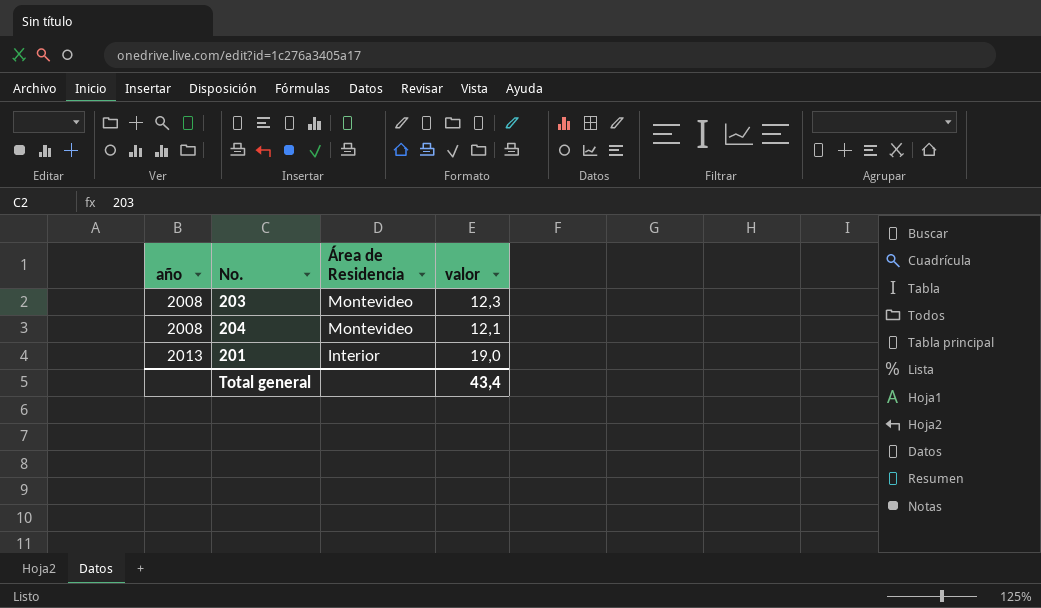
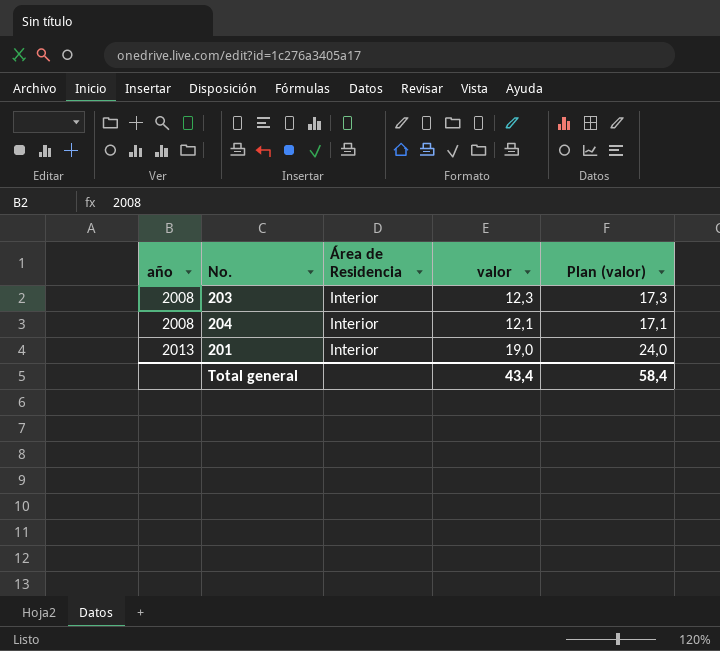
column Plan (valor) | formula: none -> [valor] + 5
203 | Área de Residencia: Montevideo -> Interior
204 | Área de Residencia: Montevideo -> Interior

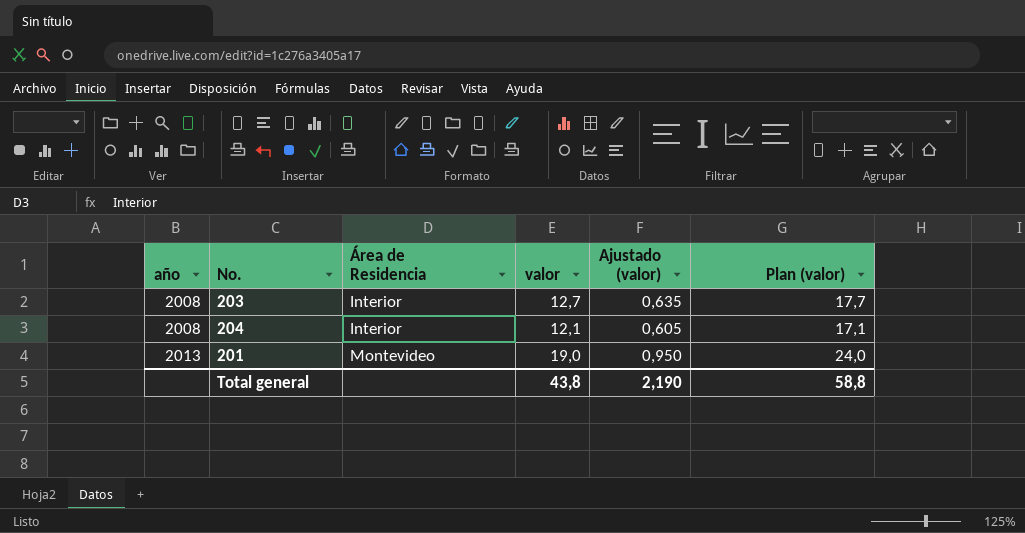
column Ajustado (valor) | formula: none -> [valor] * 0,05
203 | valor: 12,3 -> 12,7
203 | Plan (valor): 17,3 -> 17,7
201 | Área de Residencia: Interior -> Montevideo
Total general | valor: 43,4 -> 43,8
Total general | Plan (valor): 58,4 -> 58,8

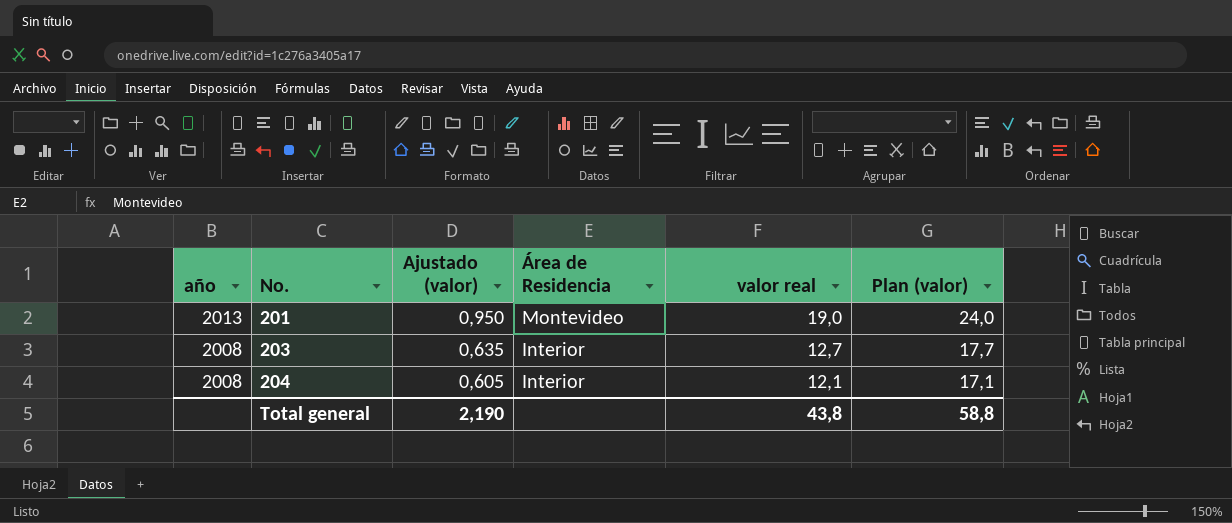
row order: año ascending -> año descending
column Ajustado (valor) | position: 5 -> 3
column name: valor -> valor real

